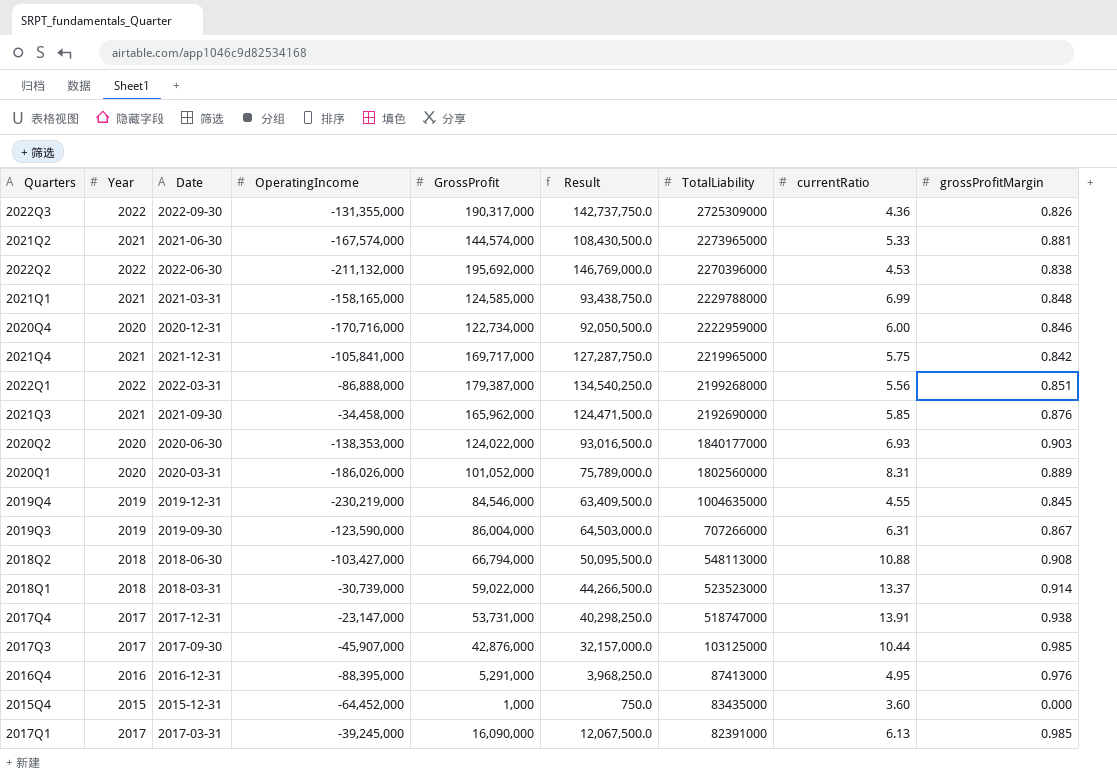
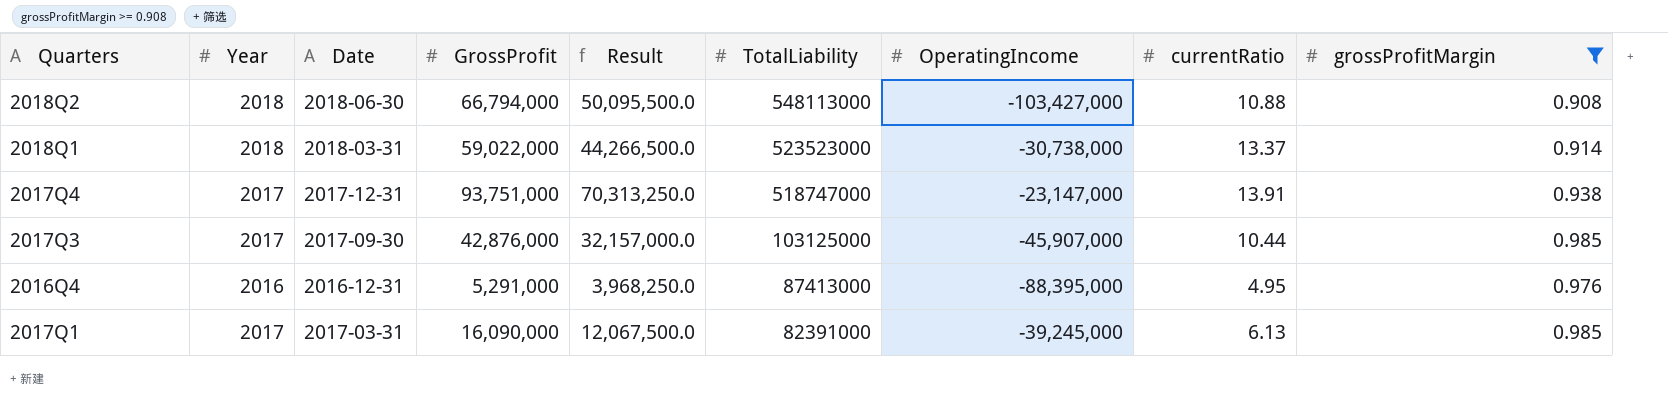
filter: none -> grossProfitMargin >= 0.908
column OperatingIncome | position: 4 -> 7
2018Q1 | OperatingIncome: -30,739,000 -> -30,738,000
2017Q4 | GrossProfit: 53,731,000 -> 93,751,000
2017Q4 | Result: 40,298,250.0 -> 70,313,250.0

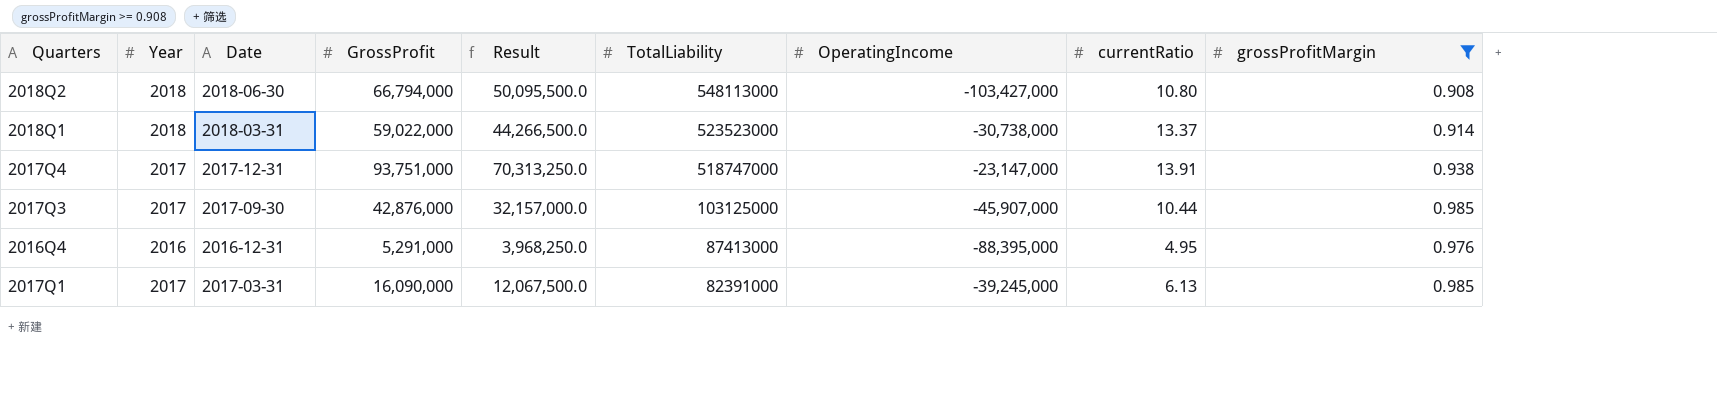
2018Q2 | currentRatio: 10.88 -> 10.80

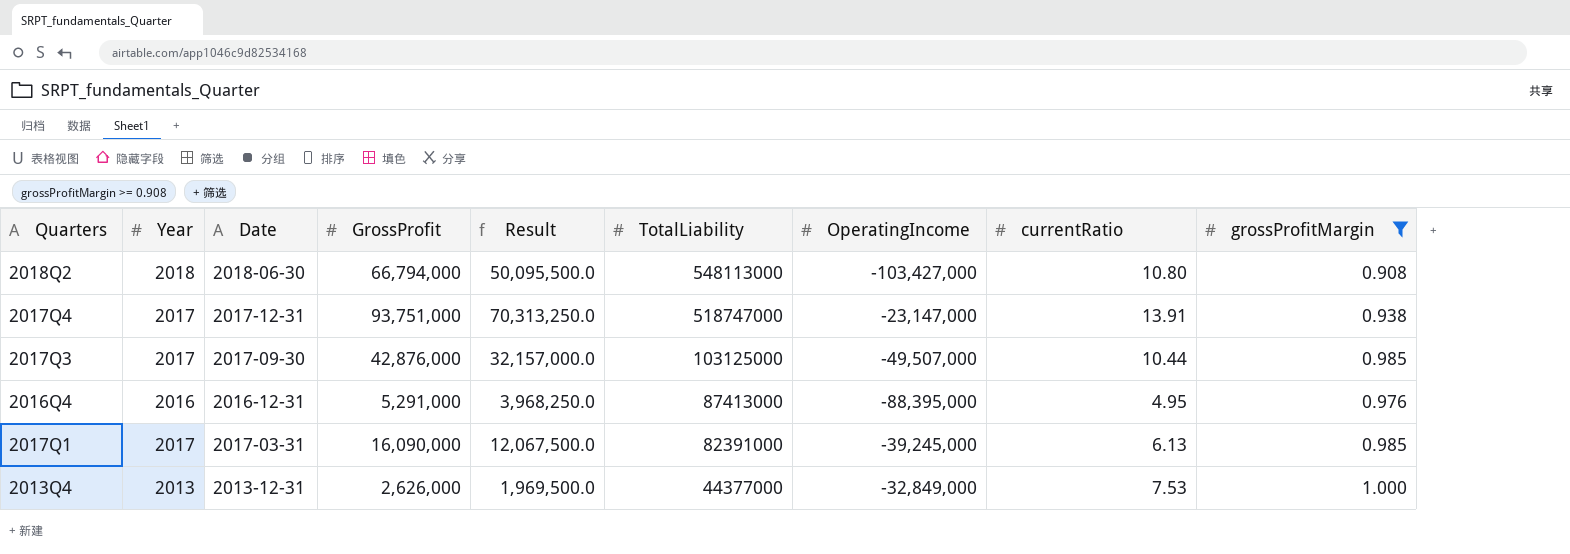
row 2018Q1: 2018 | 2018-03-31 | 59,022,000 | 44,266,500.0 | 523523000 | -30,738,000 | 13.37 | 0.914 -> none
2017Q3 | OperatingIncome: -45,907,000 -> -49,507,000
row 2013Q4: none -> 2013 | 2013-12-31 | 2,626,000 | 1,969,500.0 | 44377000 | -32,849,000 | 7.53 | 1.000

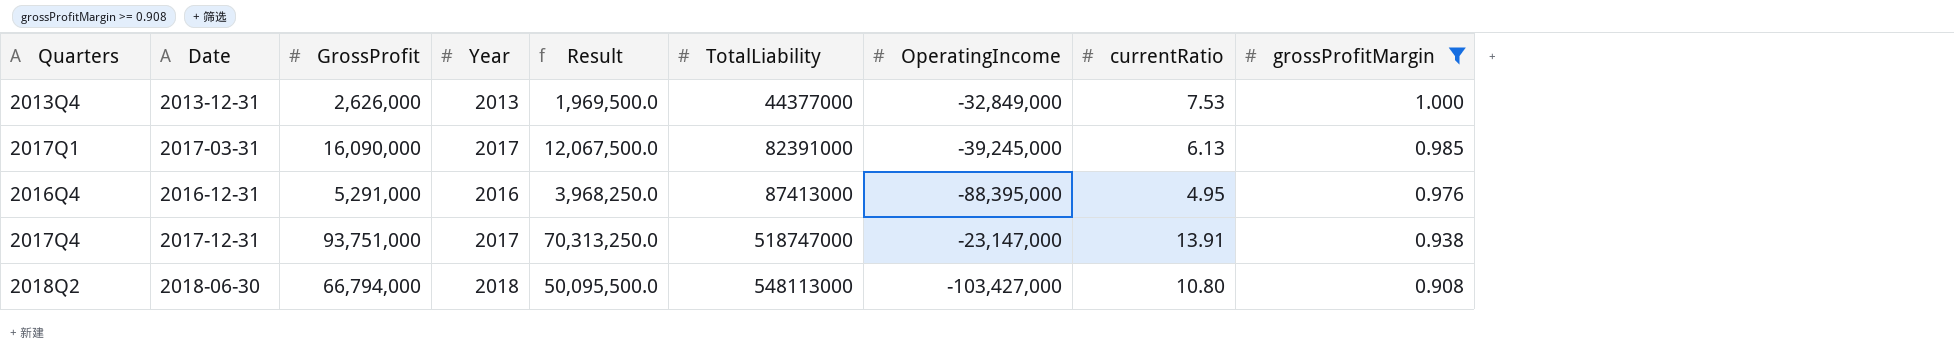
row order: TotalLiability descending -> TotalLiability ascending
column Year | position: 2 -> 4
row 2017Q3: 2017 | 2017-09-30 | 42,876,000 | 32,157,000.0 | 103125000 | -49,507,000 | 10.44 | 0.985 -> none

